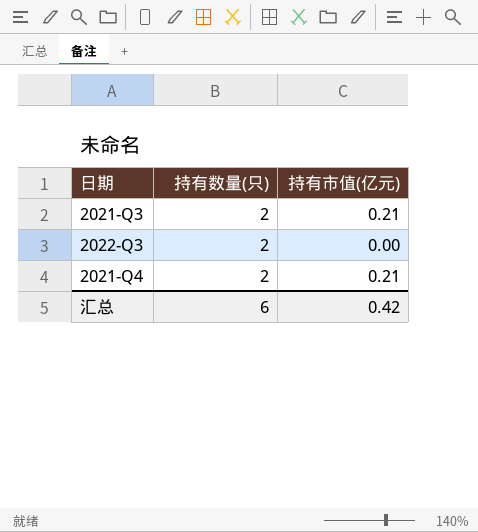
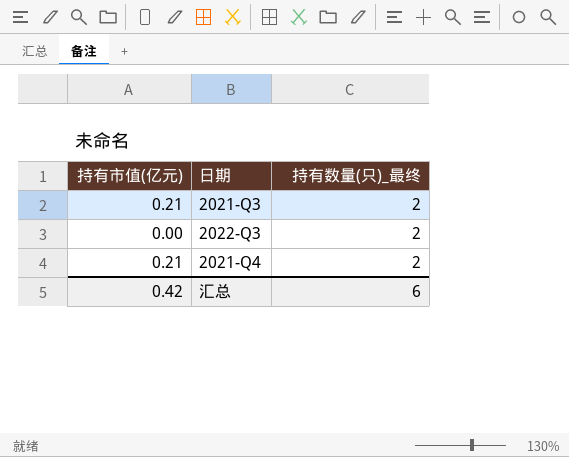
column 持有市值(亿元) | position: 3 -> 1
column name: 持有数量(只) -> 持有数量(只)_最终

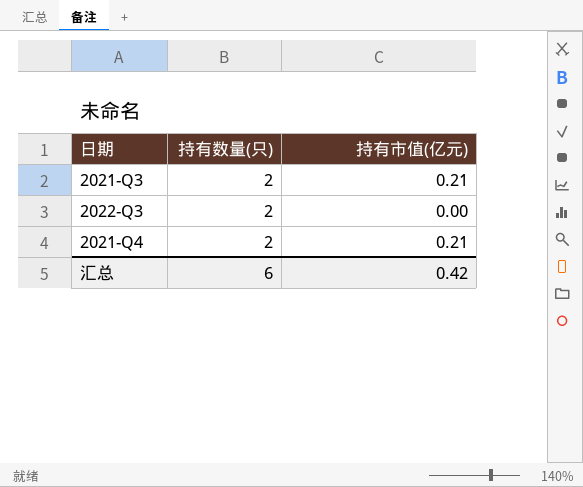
column name: 持有数量(只)_最终 -> 持有数量(只)
column 持有市值(亿元) | position: 1 -> 3

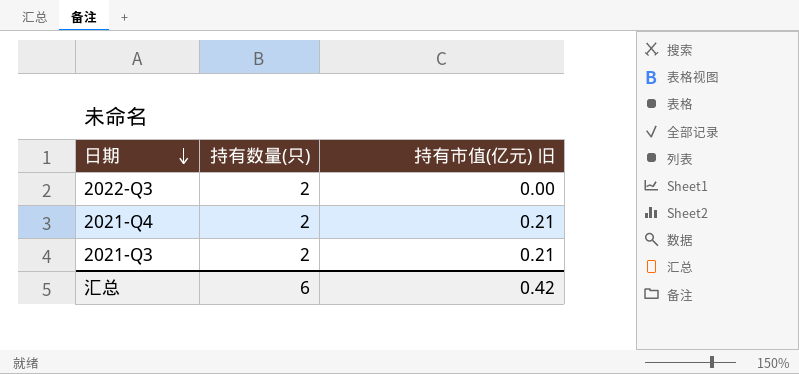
row order: none -> 日期 descending
column name: 持有市值(亿元) -> 持有市值(亿元) 旧

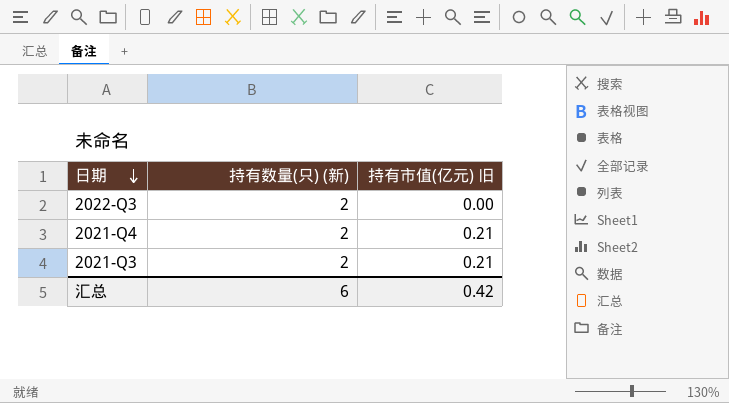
column name: 持有数量(只) -> 持有数量(只) (新)

